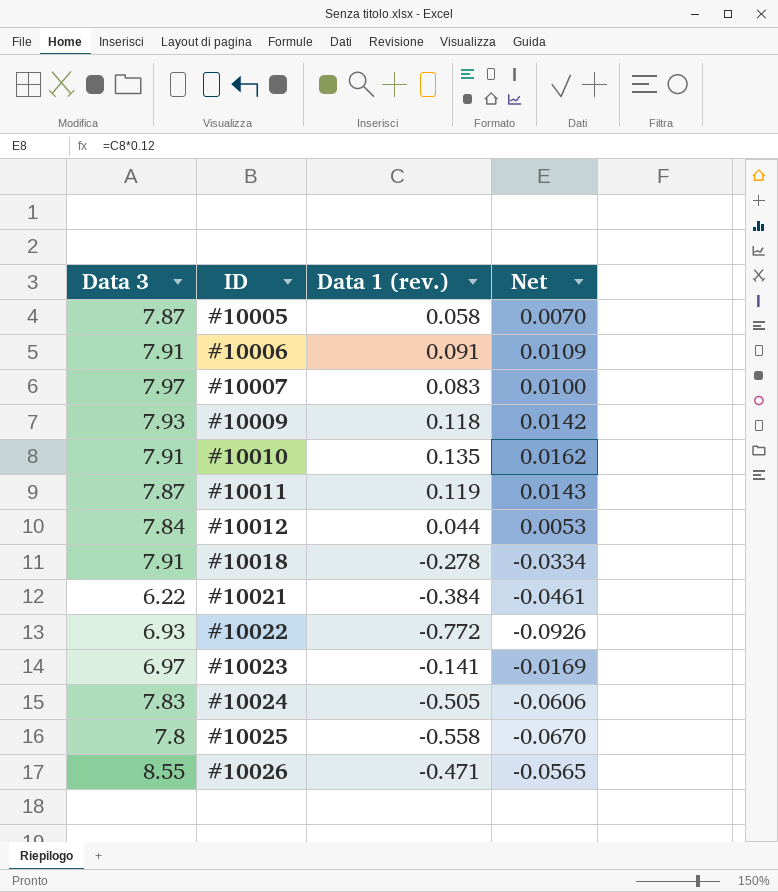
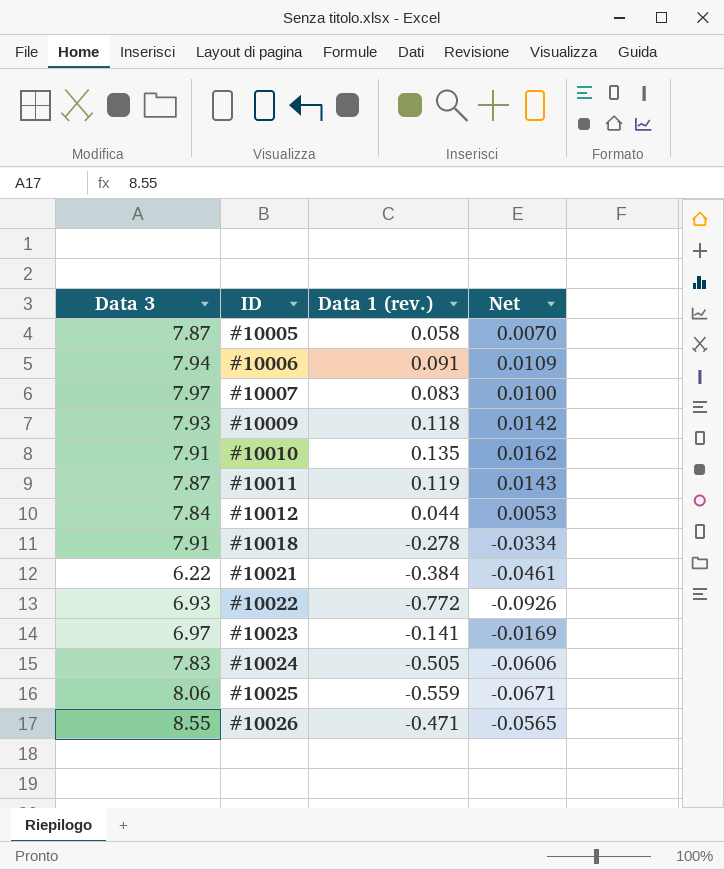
#10006 | Data 3: 7.91 -> 7.94
#10025 | Data 3: 7.8 -> 8.06
#10025 | Data 1 (rev.): -0.558 -> -0.559
#10025 | Net: -0.0670 -> -0.0671

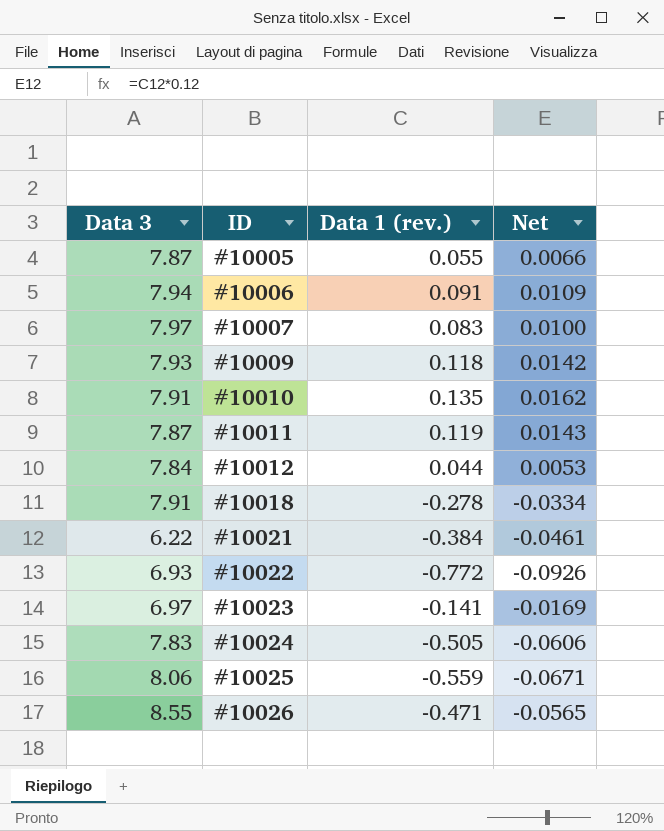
#10005 | Data 1 (rev.): 0.058 -> 0.055
#10005 | Net: 0.0070 -> 0.0066

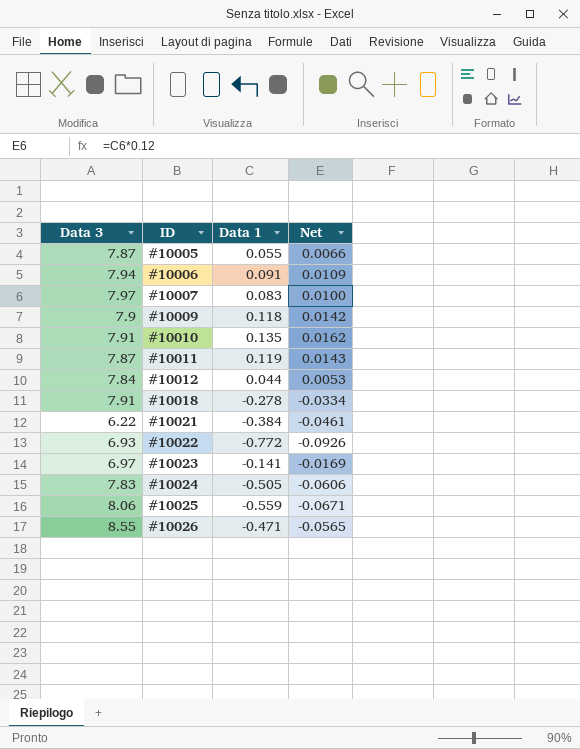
column name: Data 1 (rev.) -> Data 1
#10009 | Data 3: 7.93 -> 7.9

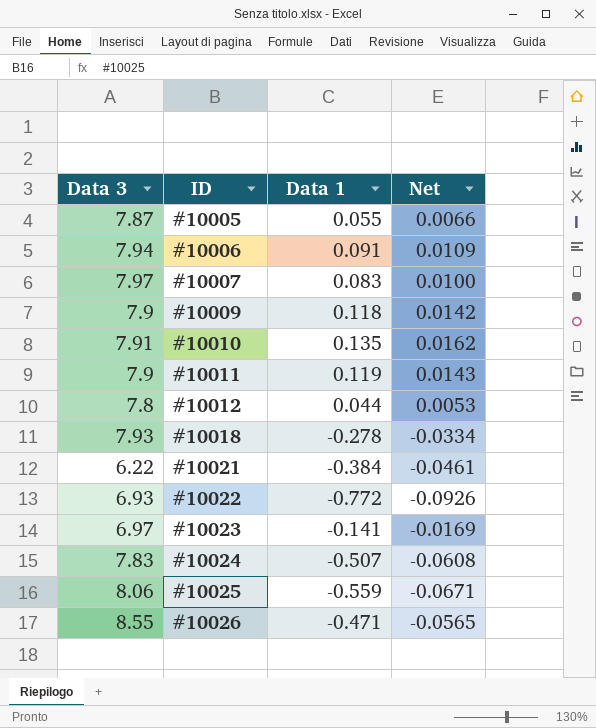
#10011 | Data 3: 7.87 -> 7.9
#10012 | Data 3: 7.84 -> 7.8
#10018 | Data 3: 7.91 -> 7.93
#10024 | Data 1: -0.505 -> -0.507
#10024 | Net: -0.0606 -> -0.0608

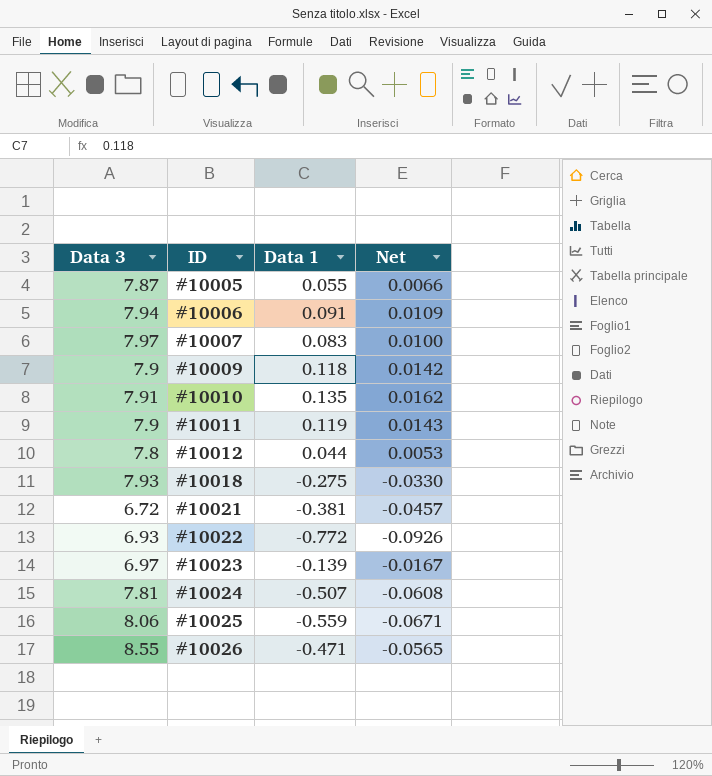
#10018 | Data 1: -0.278 -> -0.275
#10018 | Net: -0.0334 -> -0.0330
#10021 | Data 3: 6.22 -> 6.72
#10021 | Data 1: -0.384 -> -0.381
#10021 | Net: -0.0461 -> -0.0457
#10023 | Data 1: -0.141 -> -0.139
#10023 | Net: -0.0169 -> -0.0167
#10024 | Data 3: 7.83 -> 7.81

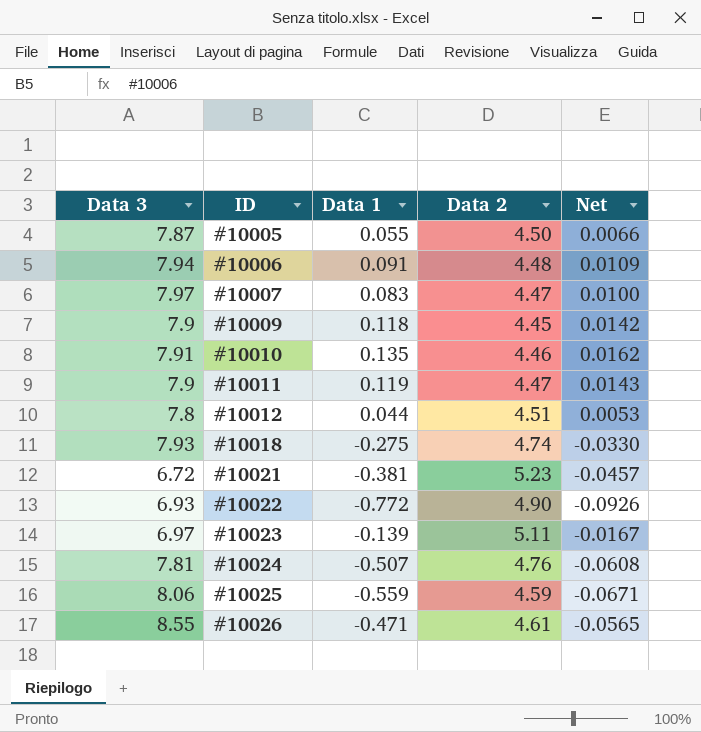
column Data 2 | position: none -> 4

